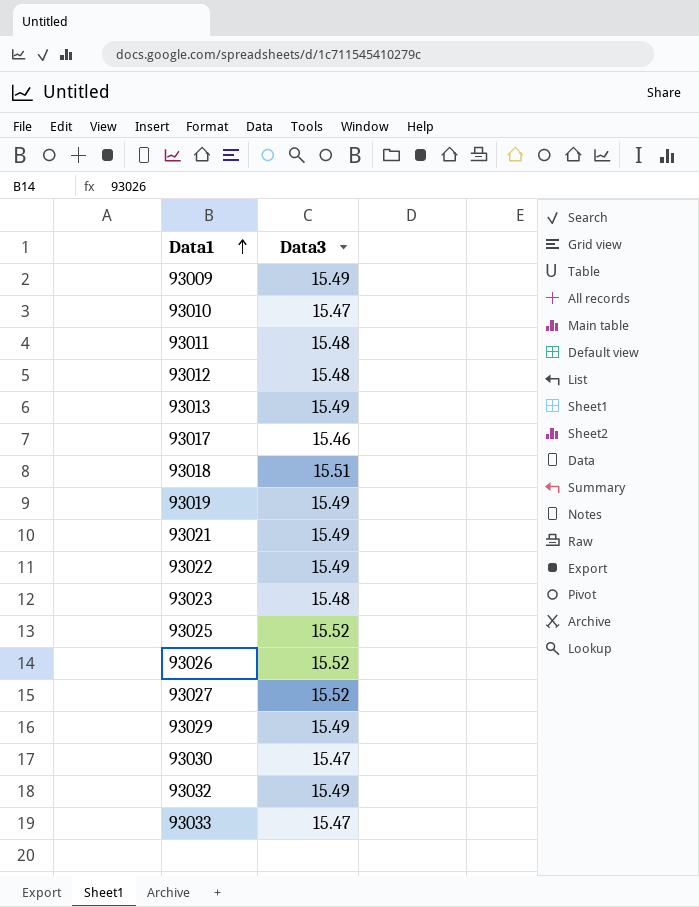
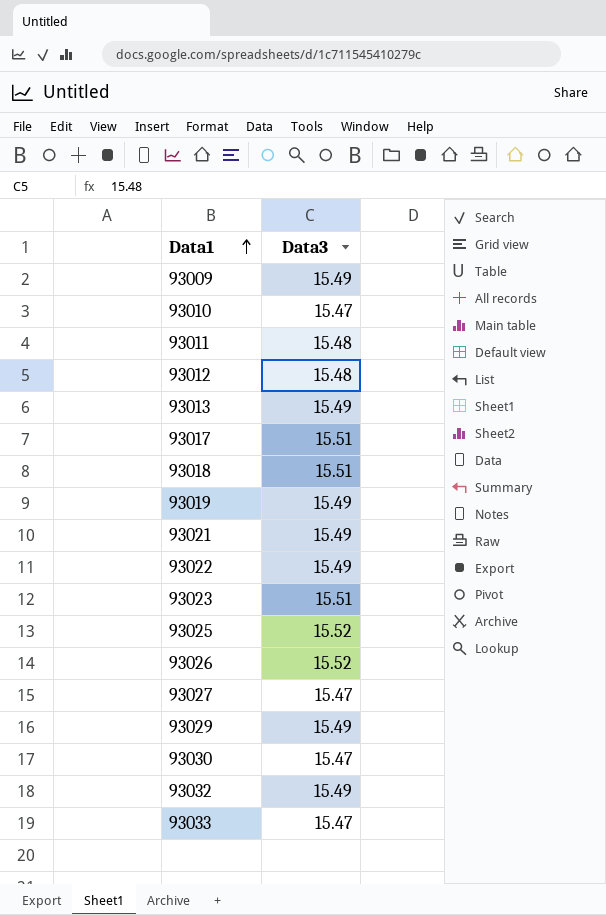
93017 | Data3: 15.46 -> 15.51
93023 | Data3: 15.48 -> 15.51
93027 | Data3: 15.52 -> 15.47

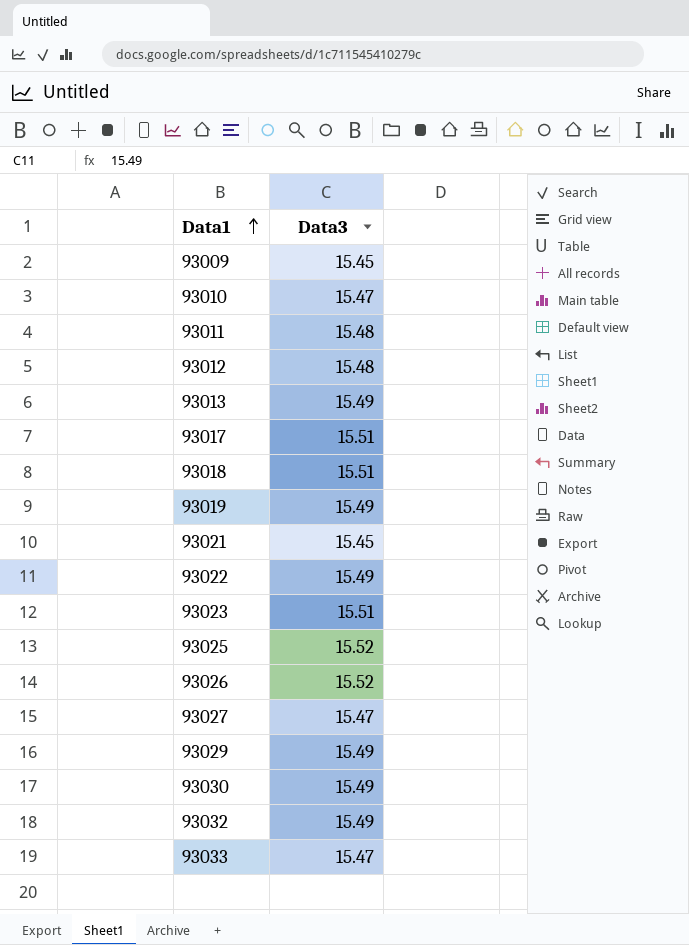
93009 | Data3: 15.49 -> 15.45
93021 | Data3: 15.49 -> 15.45
93030 | Data3: 15.47 -> 15.49

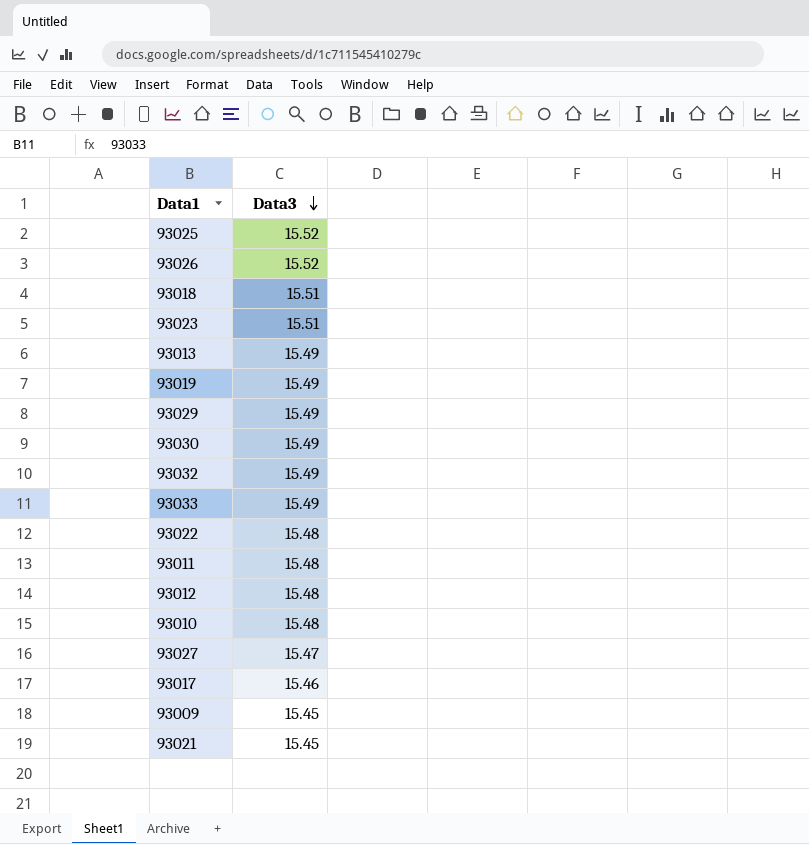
row order: Data1 ascending -> Data3 descending
93033 | Data3: 15.47 -> 15.49
93022 | Data3: 15.49 -> 15.48
93010 | Data3: 15.47 -> 15.48
93017 | Data3: 15.51 -> 15.46

